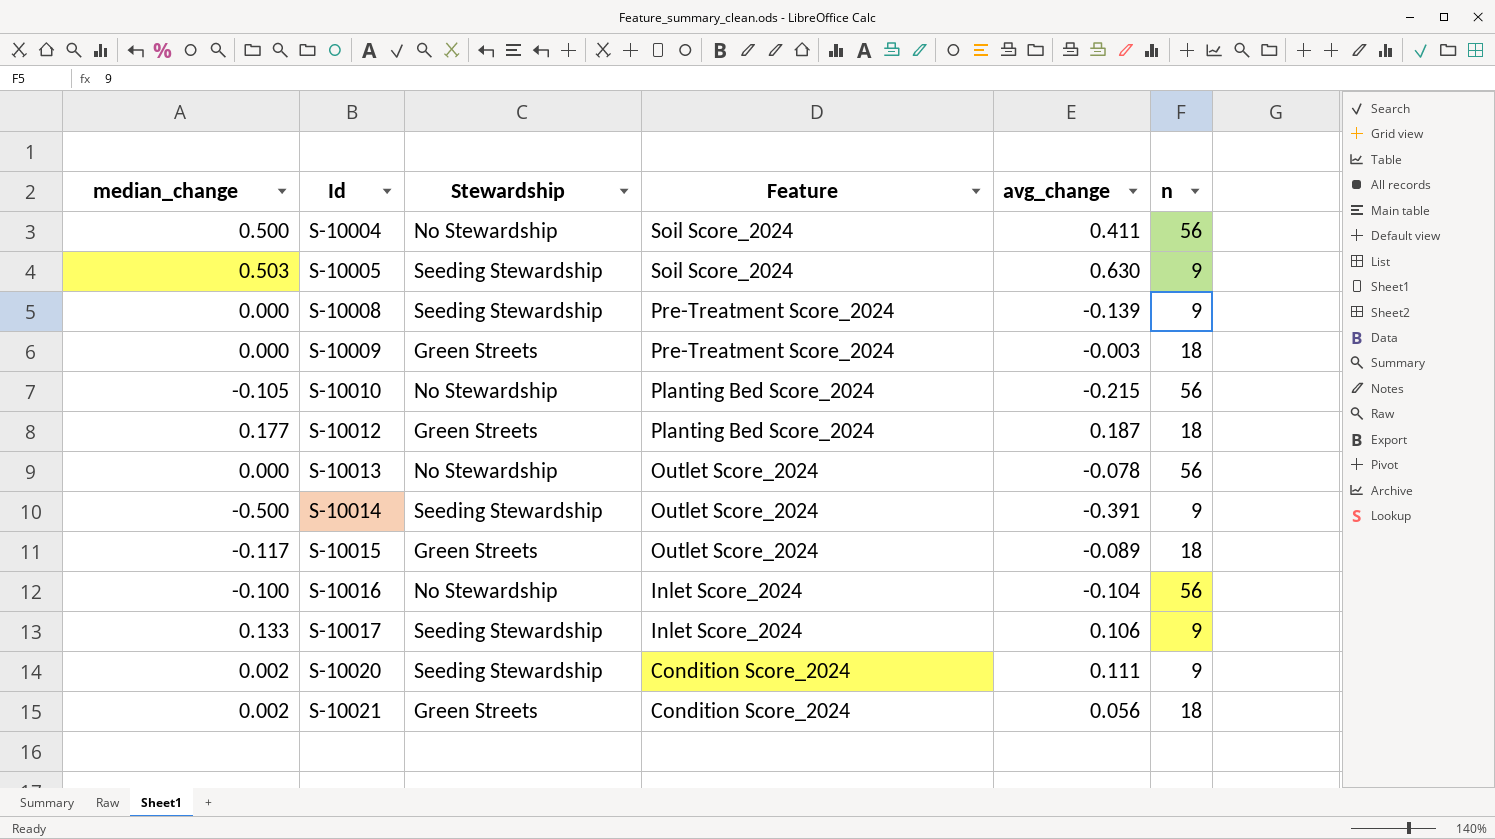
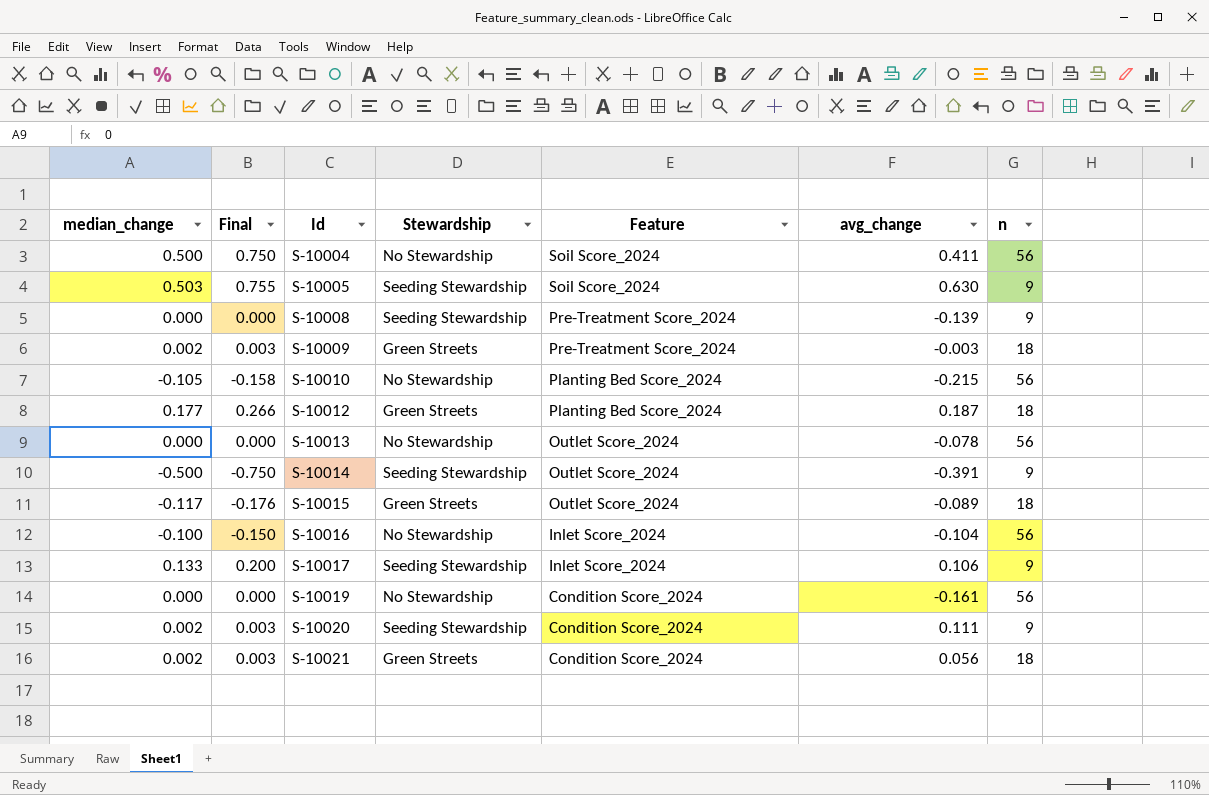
column Final | formula: none -> [median_change] * 1.5
S-10009 | median_change: 0.000 -> 0.002
row S-10019: none -> 0.000 | 0.000 | No Stewardship | Condition Score_2024 | -0.161 | 56

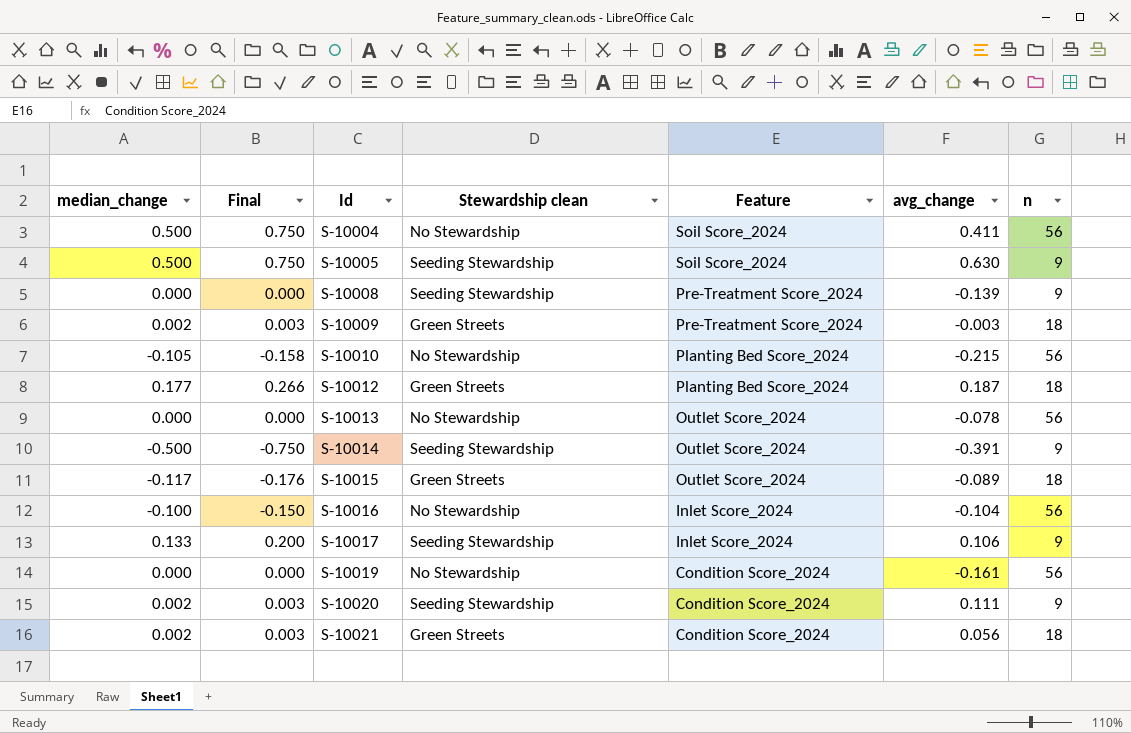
column name: Stewardship -> Stewardship clean
S-10005 | median_change: 0.503 -> 0.500
S-10005 | Final: 0.755 -> 0.750

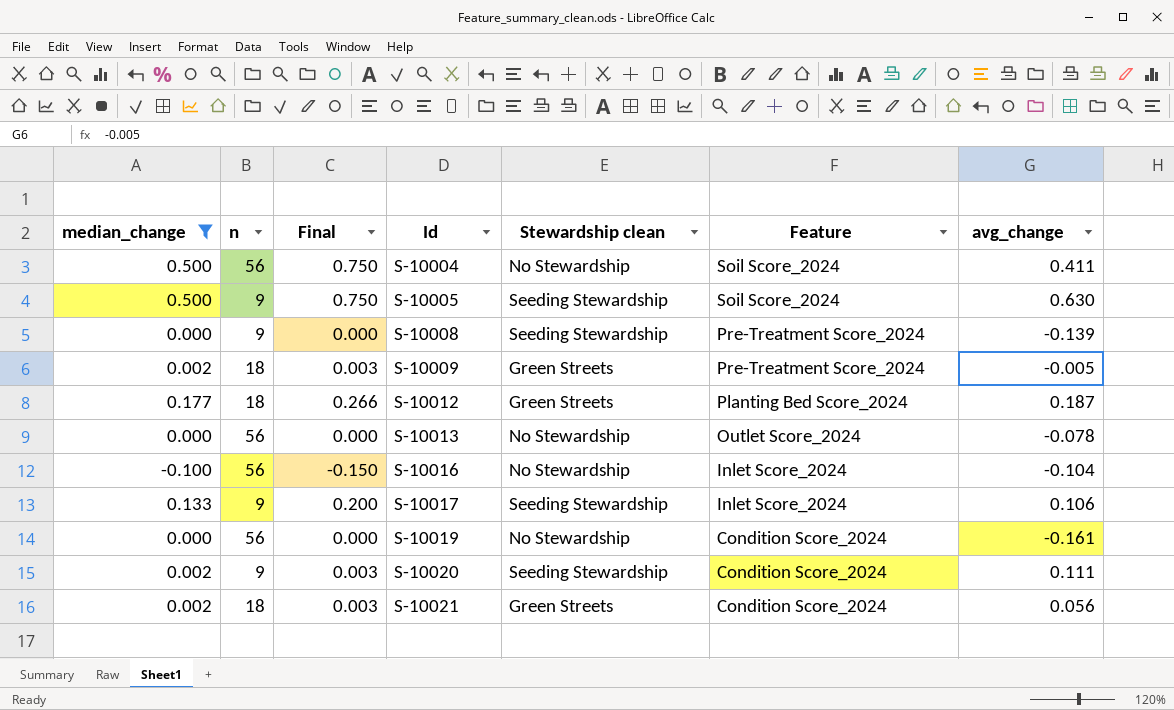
filter: none -> median_change >= -0.100
column n | position: 7 -> 2
S-10009 | avg_change: -0.003 -> -0.005

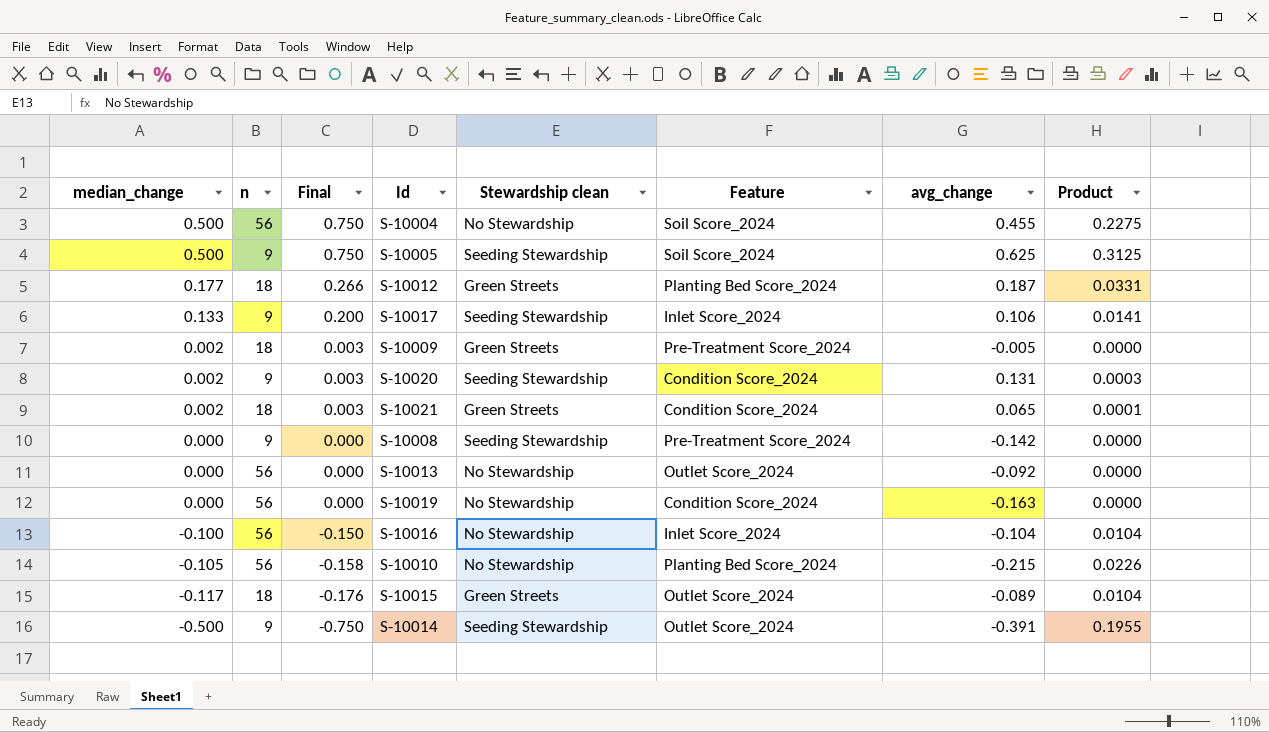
filter: median_change >= -0.100 -> none
row order: Id ascending -> median_change descending
column Product | formula: none -> [median_change] * [avg_change]
S-10004 | avg_change: 0.411 -> 0.455
S-10005 | avg_change: 0.630 -> 0.625
S-10020 | avg_change: 0.111 -> 0.131
S-10021 | avg_change: 0.056 -> 0.065
S-10008 | avg_change: -0.139 -> -0.142
S-10013 | avg_change: -0.078 -> -0.092
S-10019 | avg_change: -0.161 -> -0.163

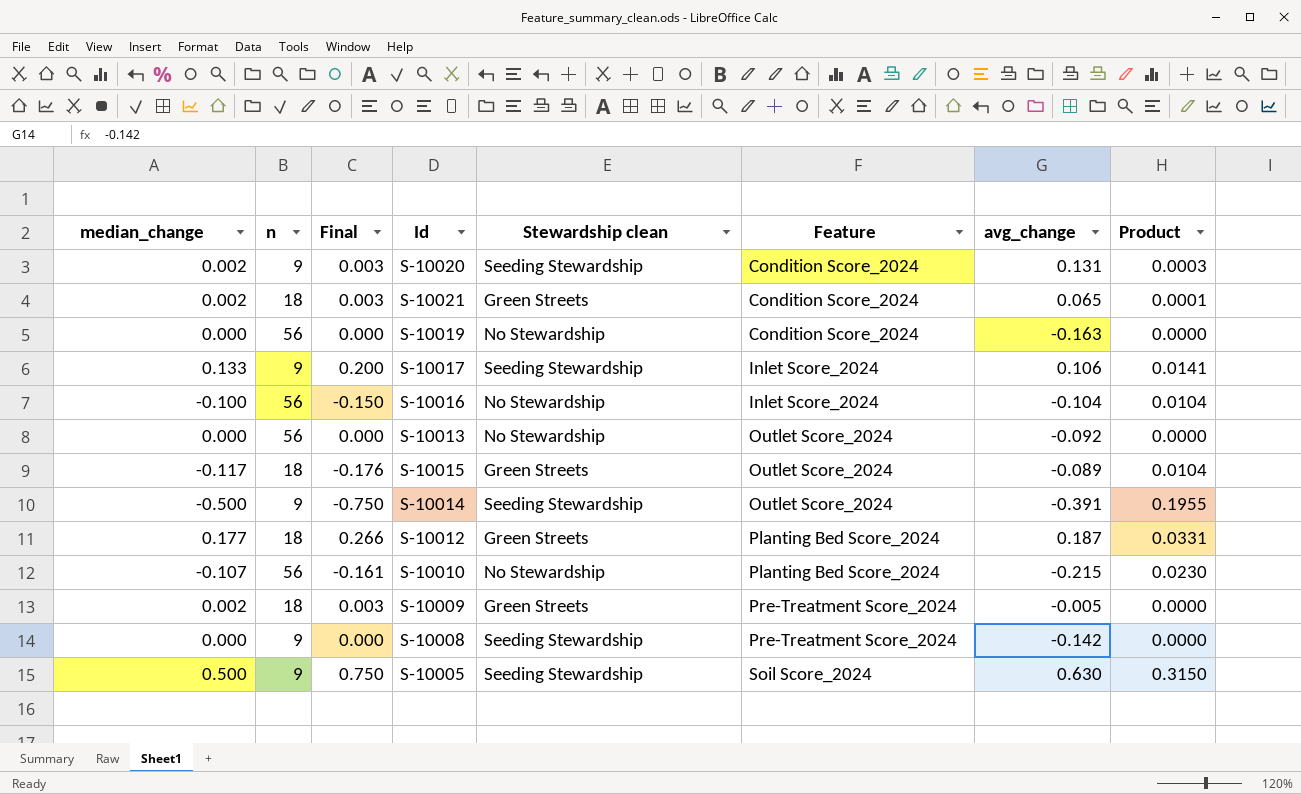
row order: median_change descending -> Feature ascending
row S-10004: 0.500 | 56 | 0.750 | No Stewardship | Soil Score_2024 | 0.455 | 0.2275 -> none
S-10010 | median_change: -0.105 -> -0.107
S-10010 | Final: -0.158 -> -0.161
S-10010 | Product: 0.0226 -> 0.0230
S-10005 | avg_change: 0.625 -> 0.630
S-10005 | Product: 0.3125 -> 0.3150

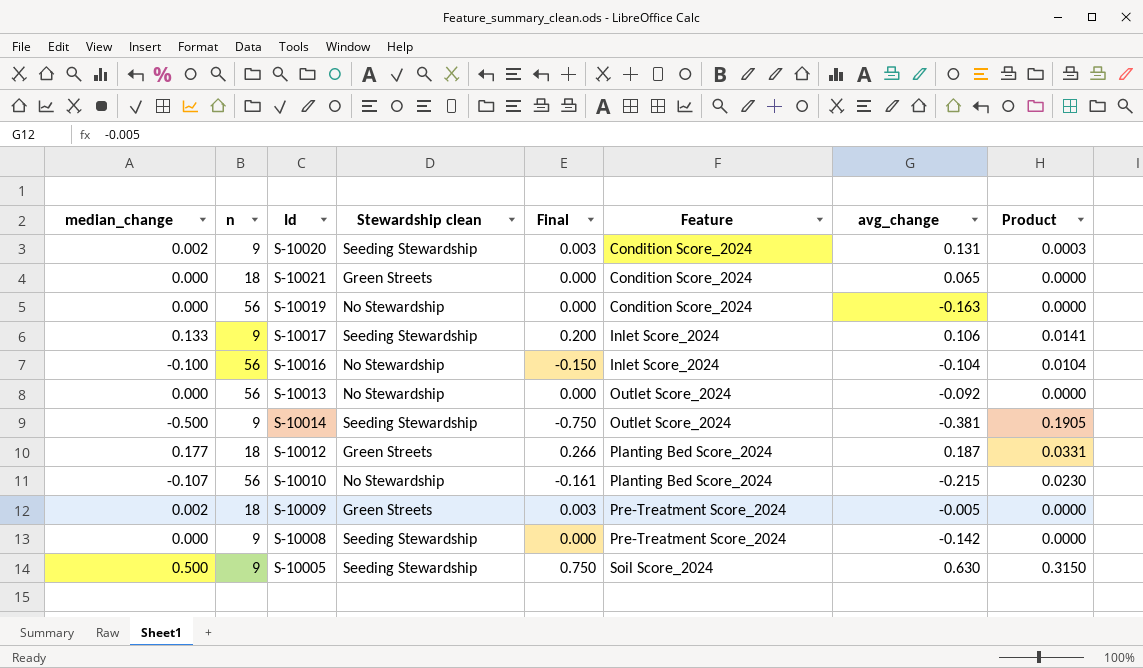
column Final | position: 3 -> 5
row S-10015: -0.117 | 18 | -0.176 | Green Streets | Outlet Score_2024 | -0.089 | 0.0104 -> none
S-10021 | median_change: 0.002 -> 0.000
S-10021 | Final: 0.003 -> 0.000
S-10021 | Product: 0.0001 -> 0.0000
S-10014 | avg_change: -0.391 -> -0.381
S-10014 | Product: 0.1955 -> 0.1905

